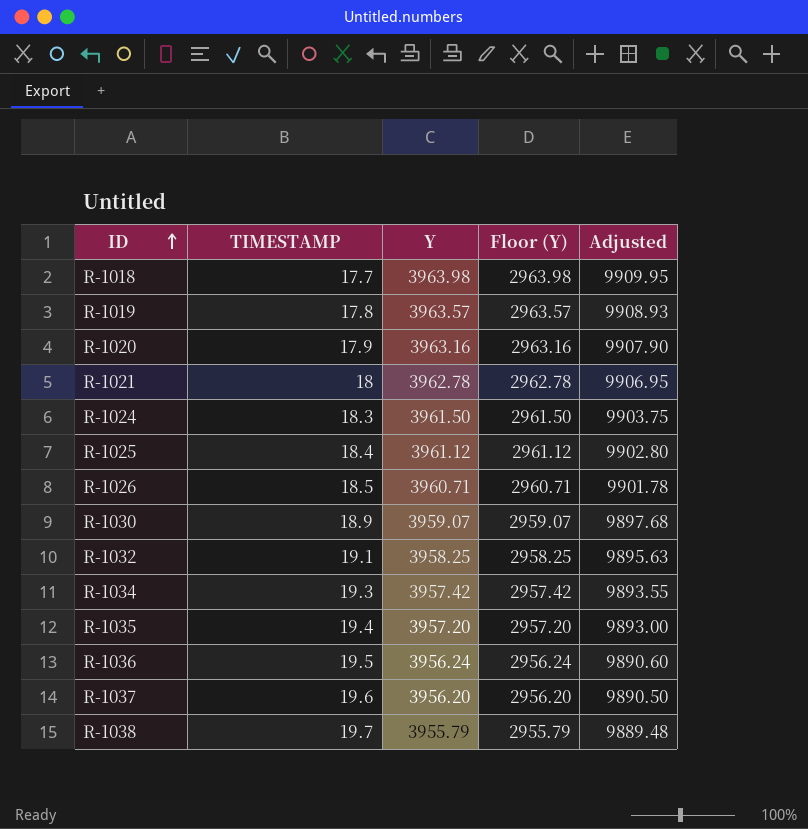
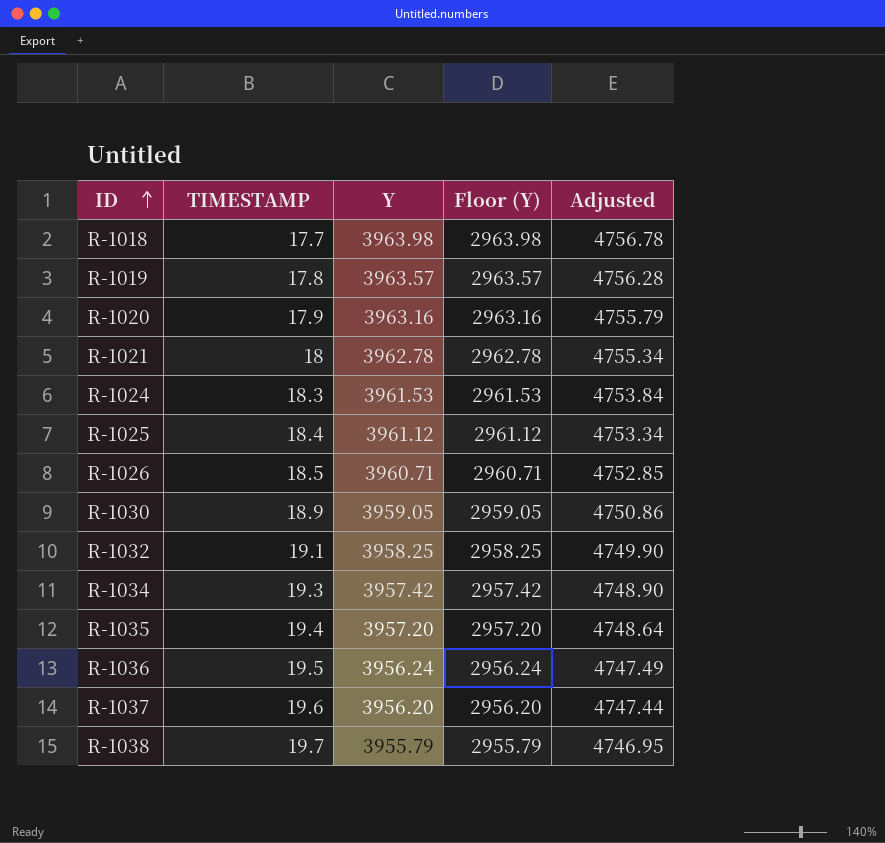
column Adjusted | formula: [Y] * 2.5 -> [Y] * 1.2
R-1024 | Y: 3961.50 -> 3961.53
R-1024 | Floor (Y): 2961.50 -> 2961.53
R-1030 | Y: 3959.07 -> 3959.05
R-1030 | Floor (Y): 2959.07 -> 2959.05

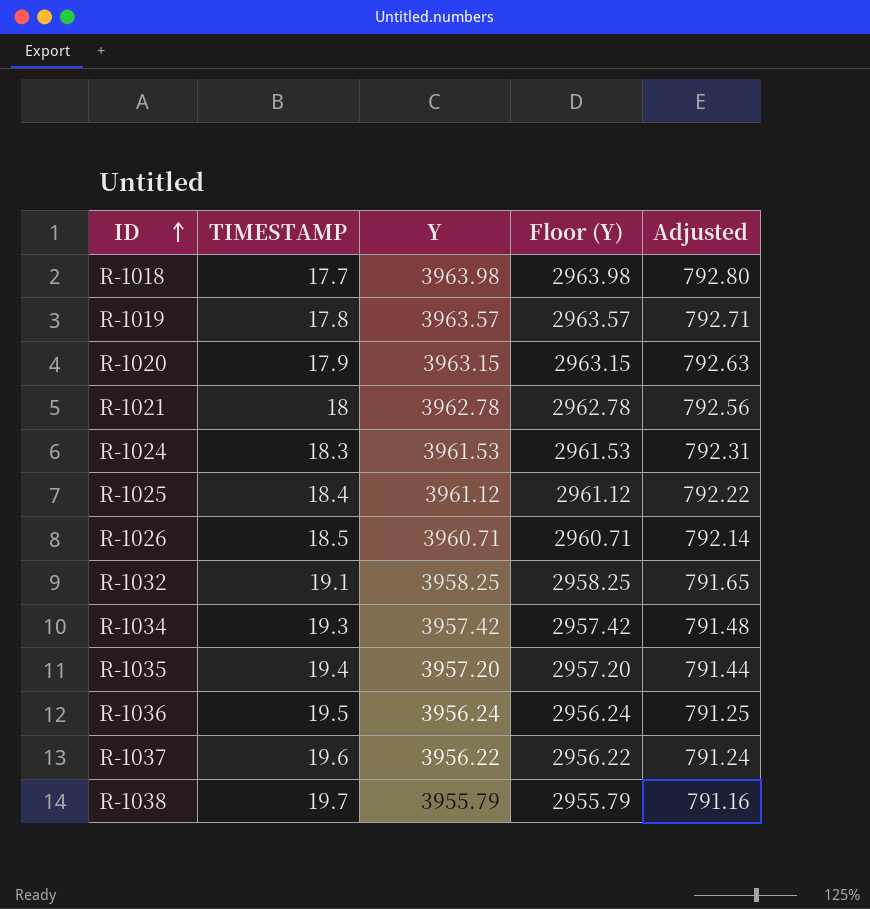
column Adjusted | formula: [Y] * 1.2 -> [Y] * 0.2
row R-1030: 18.9 | 3959.05 | 2959.05 | 4750.86 -> none
R-1020 | Y: 3963.16 -> 3963.15
R-1020 | Floor (Y): 2963.16 -> 2963.15
R-1037 | Y: 3956.20 -> 3956.22
R-1037 | Floor (Y): 2956.20 -> 2956.22

